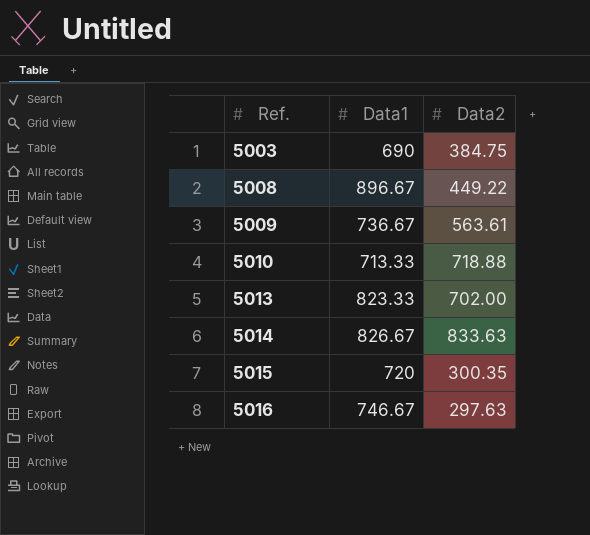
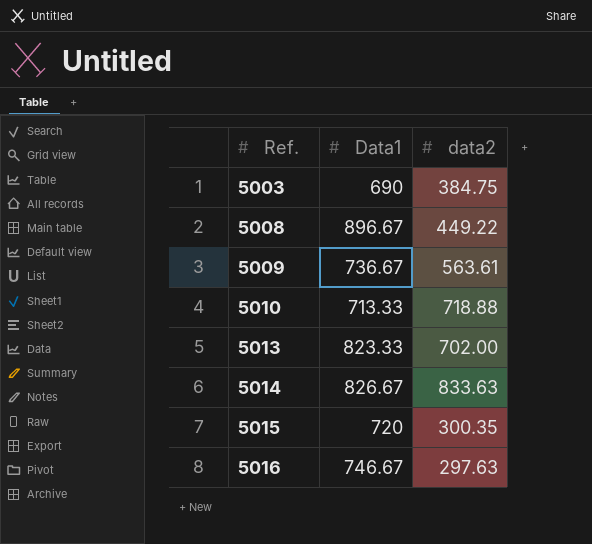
column name: Data2 -> data2

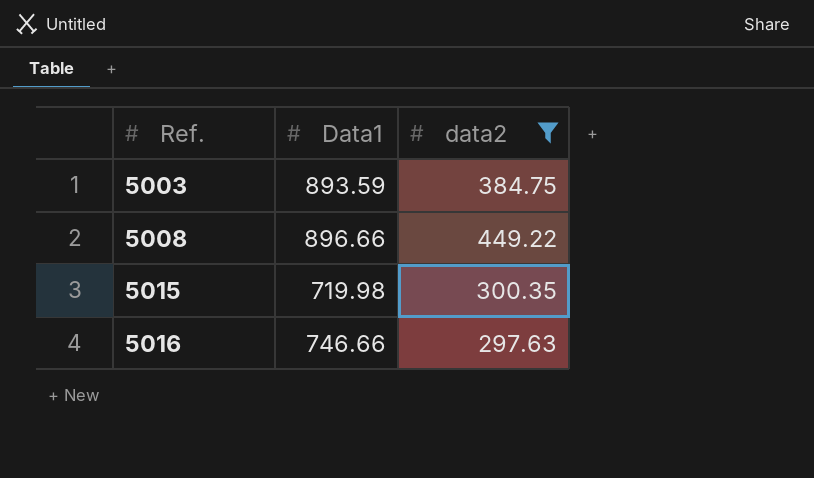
filter: none -> data2 <= 449.22
5003 | Data1: 690 -> 893.59
5008 | Data1: 896.67 -> 896.66
5015 | Data1: 720 -> 719.98
5016 | Data1: 746.67 -> 746.66

